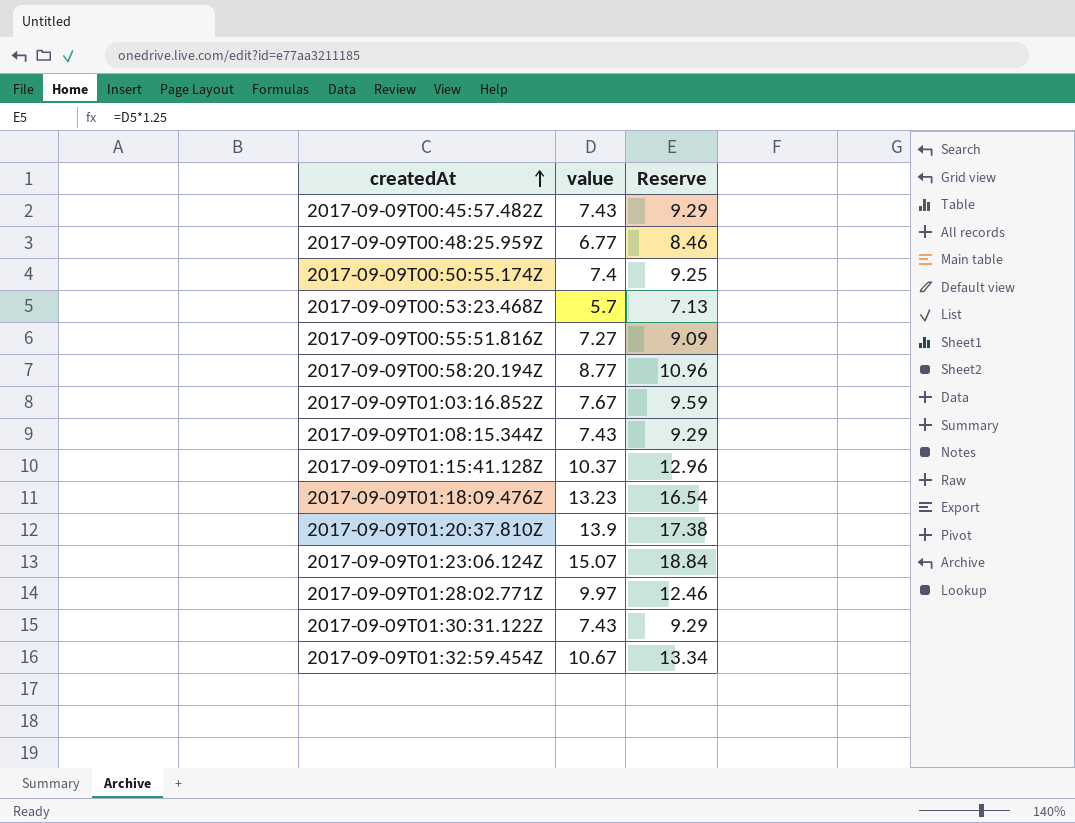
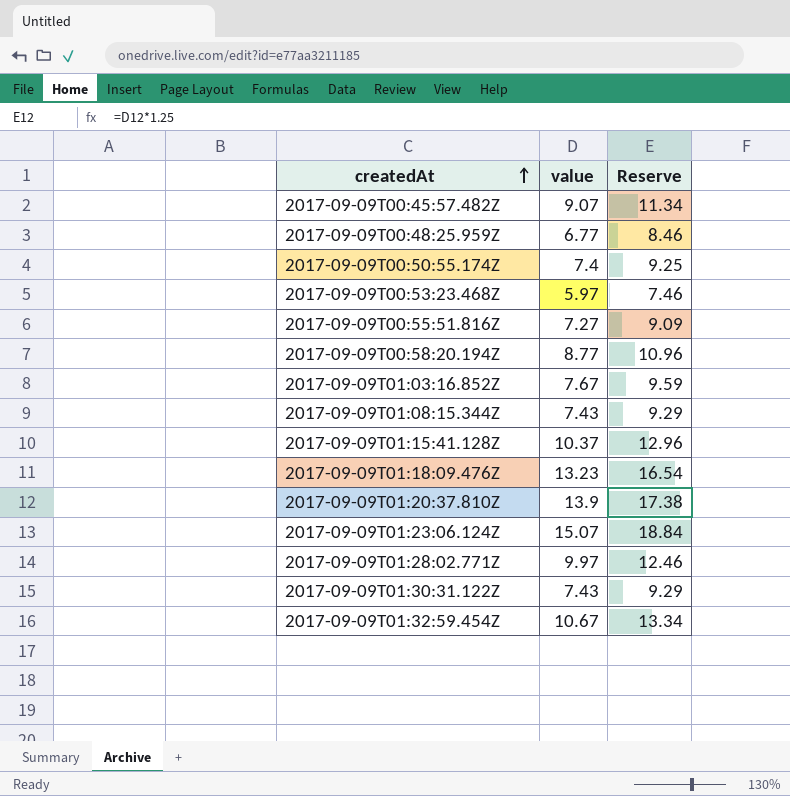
2017-09-09T00:45:57.482Z | value: 7.43 -> 9.07
2017-09-09T00:45:57.482Z | Reserve: 9.29 -> 11.34
2017-09-09T00:53:23.468Z | value: 5.7 -> 5.97
2017-09-09T00:53:23.468Z | Reserve: 7.13 -> 7.46

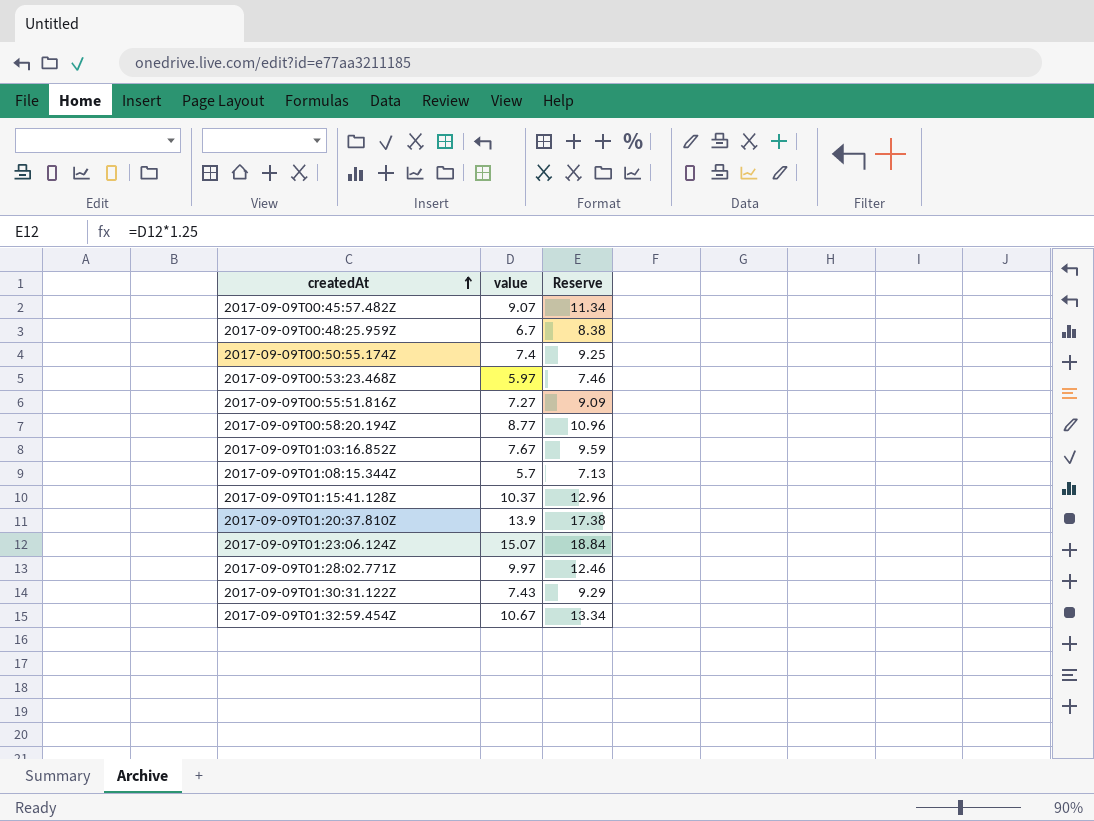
row 2017-09-09T01:18:09.476Z: 13.23 | 16.54 -> none
2017-09-09T00:48:25.959Z | value: 6.77 -> 6.7
2017-09-09T00:48:25.959Z | Reserve: 8.46 -> 8.38
2017-09-09T01:08:15.344Z | value: 7.43 -> 5.7
2017-09-09T01:08:15.344Z | Reserve: 9.29 -> 7.13

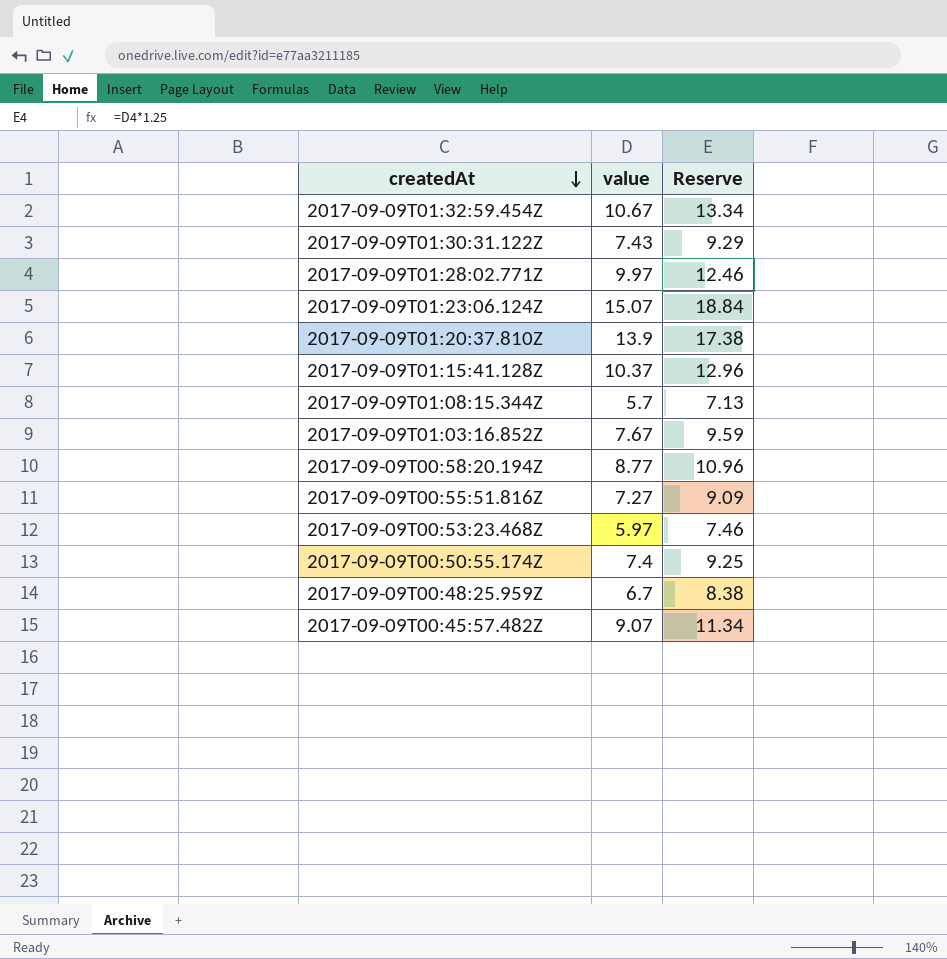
row order: createdAt ascending -> createdAt descending

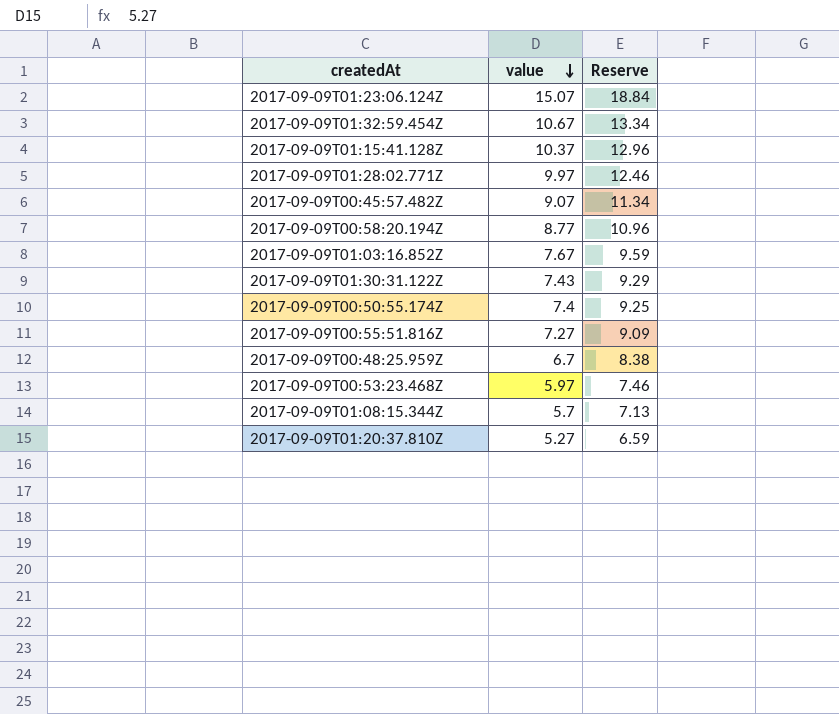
row order: createdAt descending -> value descending
2017-09-09T01:20:37.810Z | value: 13.9 -> 5.27
2017-09-09T01:20:37.810Z | Reserve: 17.38 -> 6.59

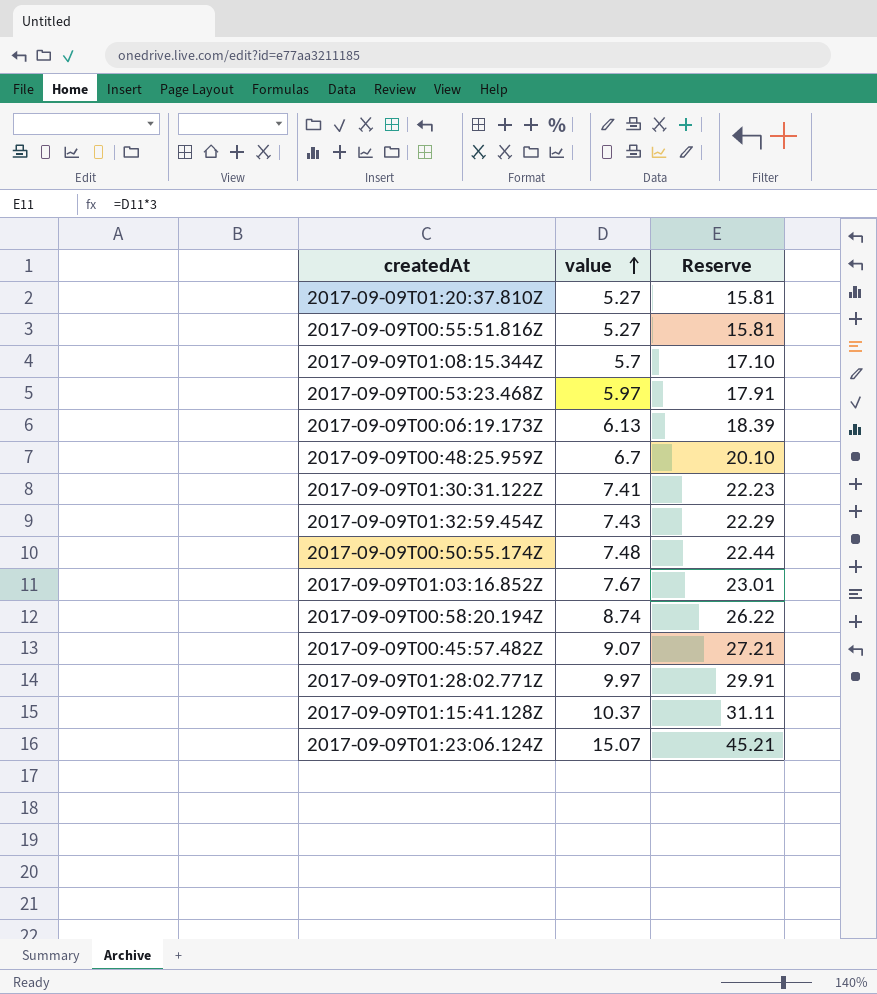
row order: value descending -> value ascending
column Reserve | formula: [value] * 1.25 -> [value] * 3
2017-09-09T00:55:51.816Z | value: 7.27 -> 5.27
row 2017-09-09T00:06:19.173Z: none -> 6.13 | 18.39
2017-09-09T01:30:31.122Z | value: 7.43 -> 7.41
2017-09-09T01:32:59.454Z | value: 10.67 -> 7.43
2017-09-09T00:50:55.174Z | value: 7.4 -> 7.48
2017-09-09T00:58:20.194Z | value: 8.77 -> 8.74

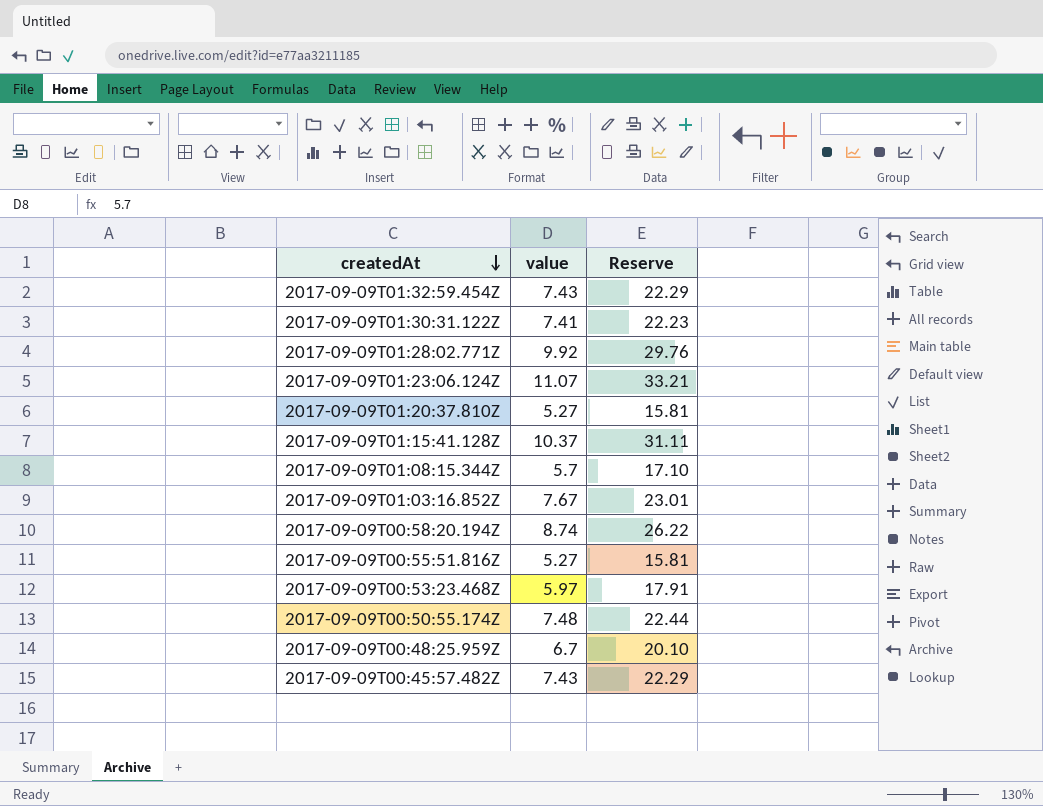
row order: value ascending -> createdAt descending
row 2017-09-09T00:06:19.173Z: 6.13 | 18.39 -> none
2017-09-09T01:28:02.771Z | value: 9.97 -> 9.92
2017-09-09T01:28:02.771Z | Reserve: 29.91 -> 29.76
2017-09-09T01:23:06.124Z | value: 15.07 -> 11.07
2017-09-09T01:23:06.124Z | Reserve: 45.21 -> 33.21
2017-09-09T00:45:57.482Z | value: 9.07 -> 7.43
2017-09-09T00:45:57.482Z | Reserve: 27.21 -> 22.29

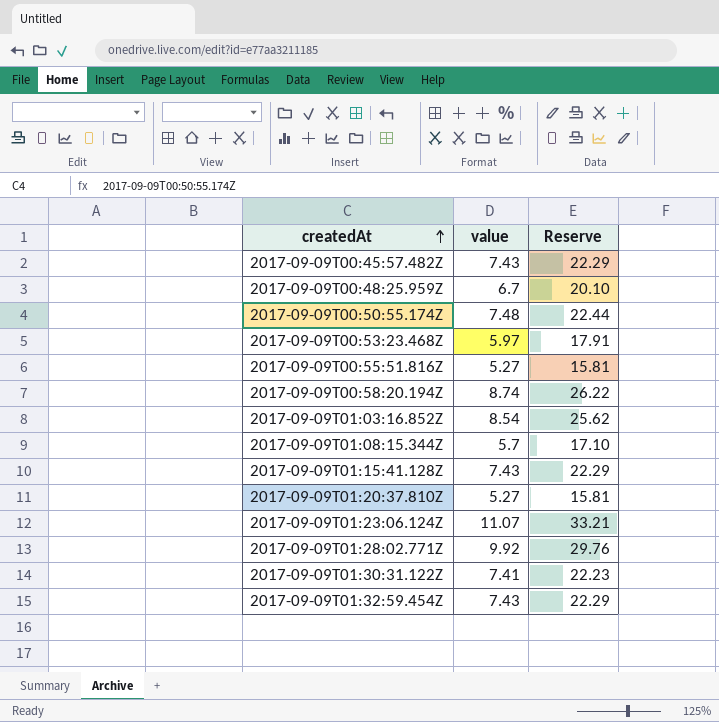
row order: createdAt descending -> createdAt ascending
2017-09-09T01:03:16.852Z | value: 7.67 -> 8.54
2017-09-09T01:03:16.852Z | Reserve: 23.01 -> 25.62
2017-09-09T01:15:41.128Z | value: 10.37 -> 7.43
2017-09-09T01:15:41.128Z | Reserve: 31.11 -> 22.29

